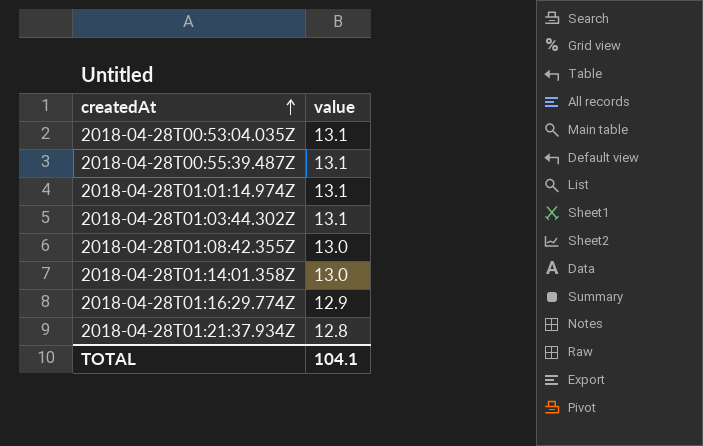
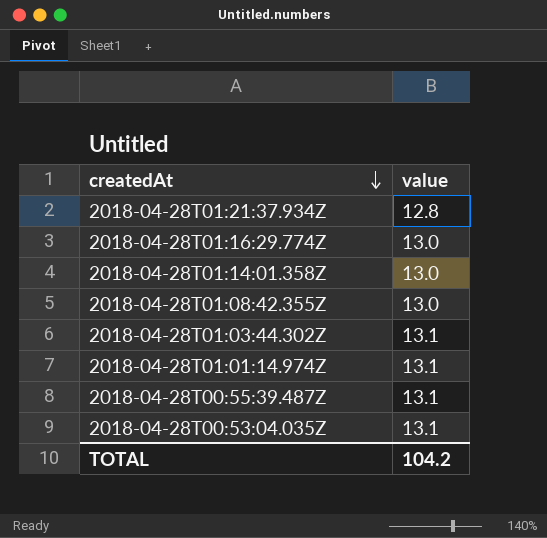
row order: createdAt ascending -> createdAt descending
2018-04-28T01:16:29.774Z | value: 12.9 -> 13.0
TOTAL | value: 104.1 -> 104.2

